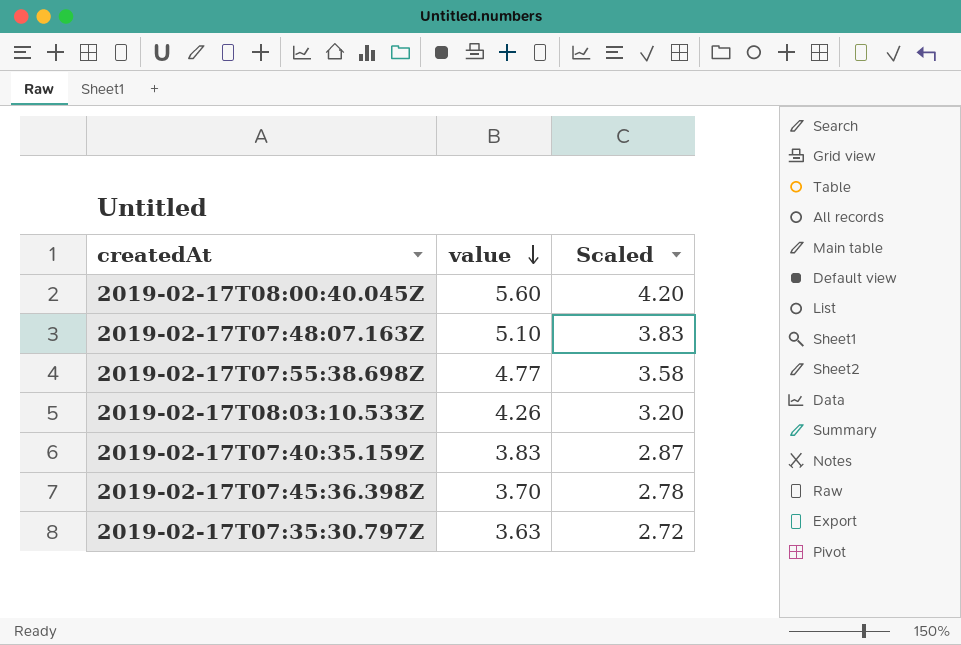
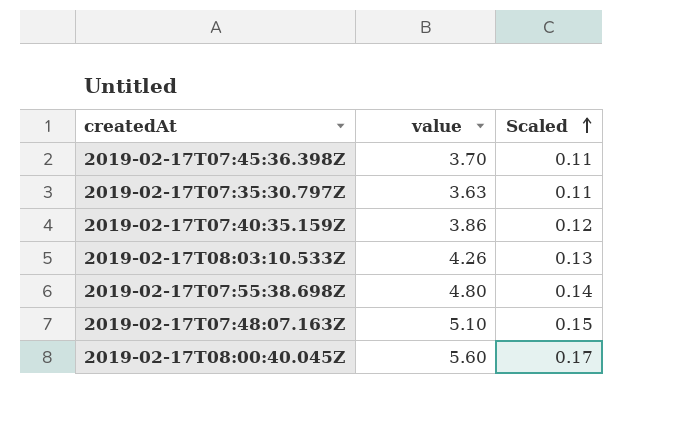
row order: value descending -> Scaled ascending
column Scaled | formula: [value] * 0.75 -> [value] * 0.03
2019-02-17T07:40:35.159Z | value: 3.83 -> 3.86
2019-02-17T07:55:38.698Z | value: 4.77 -> 4.80

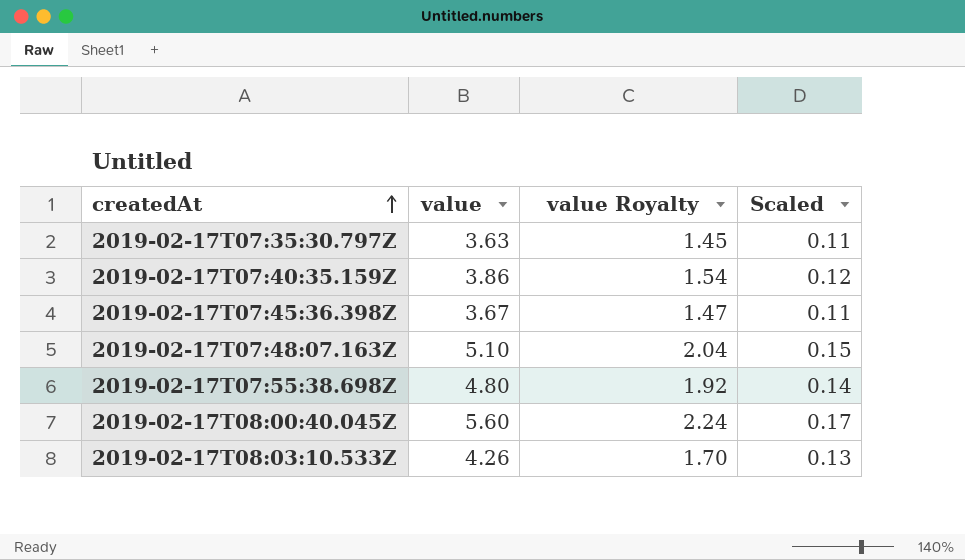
row order: Scaled ascending -> createdAt ascending
column value Royalty | formula: none -> [value] * 0.4
2019-02-17T07:45:36.398Z | value: 3.70 -> 3.67

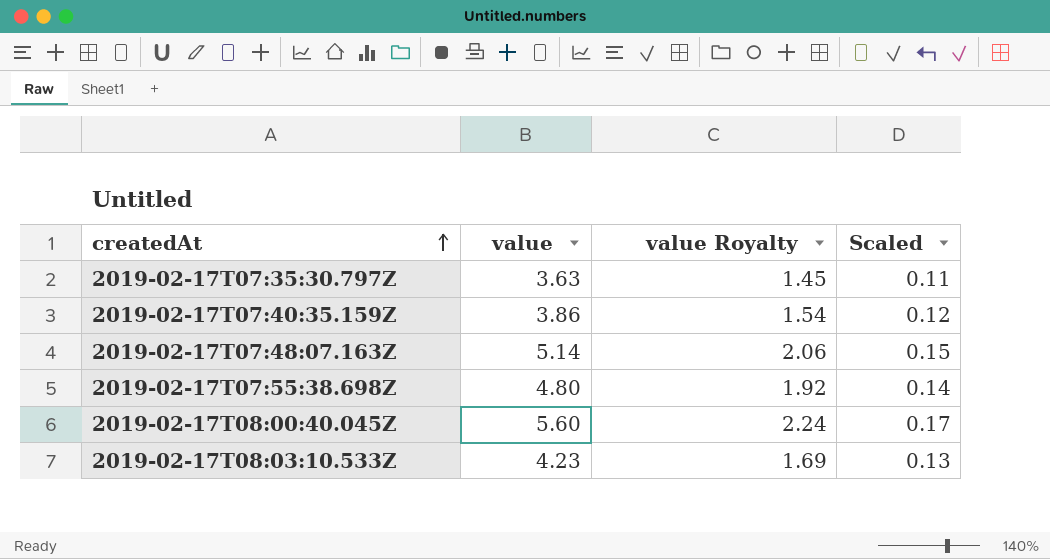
row 2019-02-17T07:45:36.398Z: 3.67 | 1.47 | 0.11 -> none
2019-02-17T07:48:07.163Z | value: 5.10 -> 5.14
2019-02-17T07:48:07.163Z | value Royalty: 2.04 -> 2.06
2019-02-17T08:03:10.533Z | value: 4.26 -> 4.23
2019-02-17T08:03:10.533Z | value Royalty: 1.70 -> 1.69

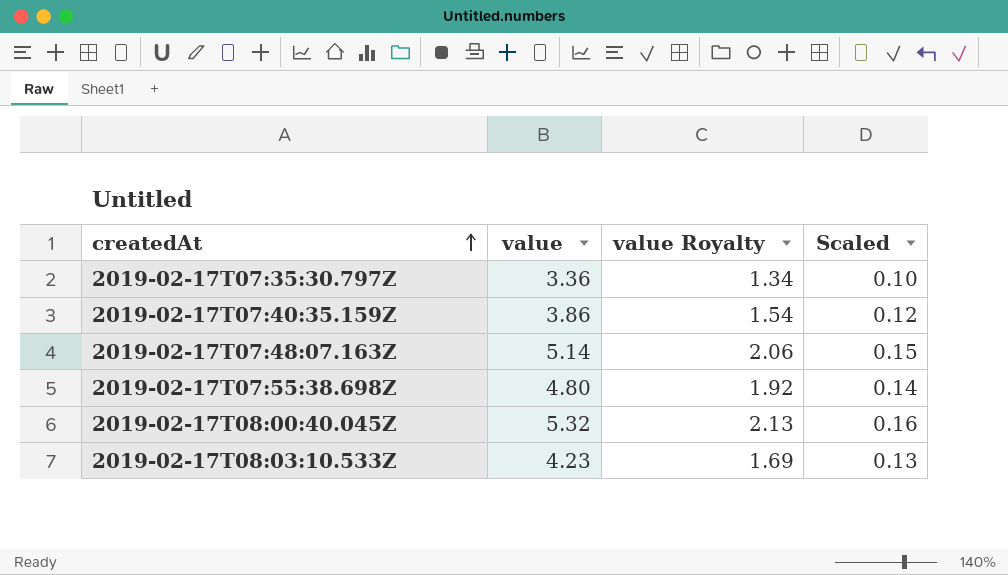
2019-02-17T07:35:30.797Z | value: 3.63 -> 3.36
2019-02-17T07:35:30.797Z | value Royalty: 1.45 -> 1.34
2019-02-17T07:35:30.797Z | Scaled: 0.11 -> 0.10
2019-02-17T08:00:40.045Z | value: 5.60 -> 5.32
2019-02-17T08:00:40.045Z | value Royalty: 2.24 -> 2.13
2019-02-17T08:00:40.045Z | Scaled: 0.17 -> 0.16

